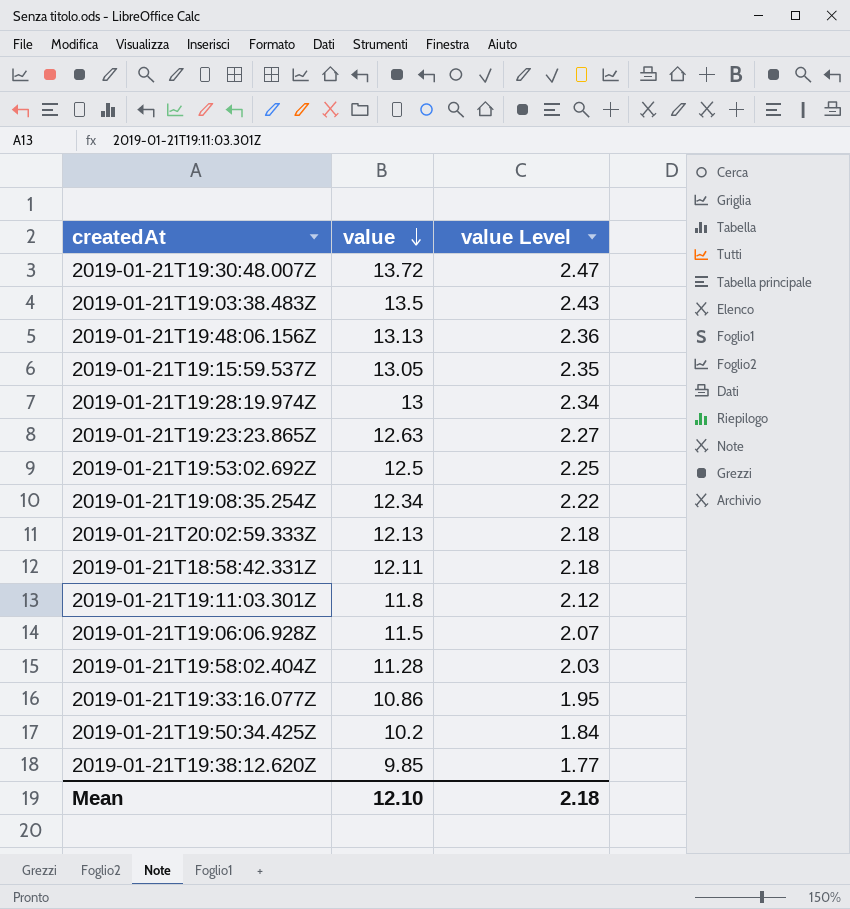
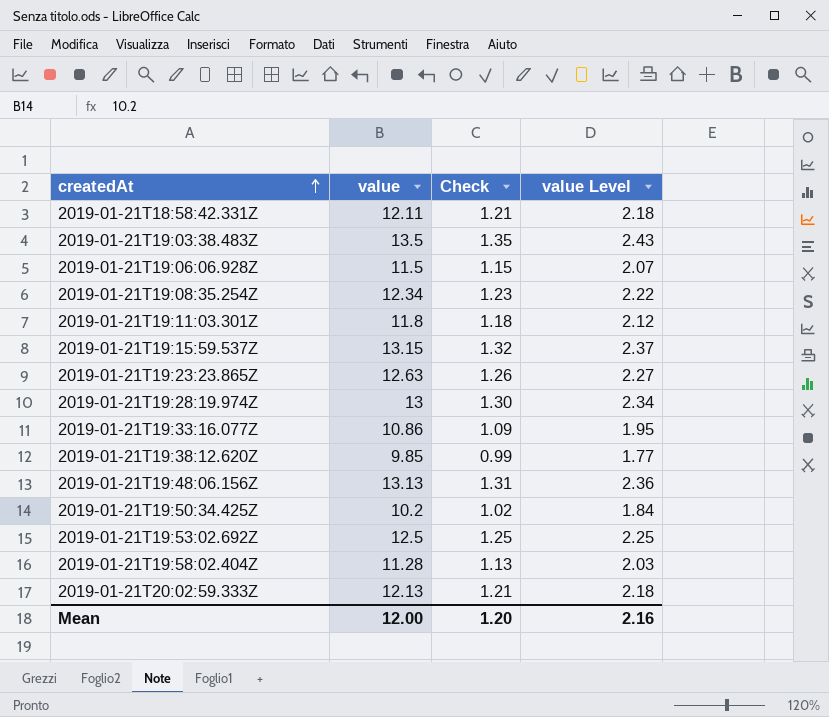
row order: value descending -> createdAt ascending
column Check | formula: none -> [value] * 0.1
row 2019-01-21T19:30:48.007Z: 13.72 | 2.47 -> none
2019-01-21T19:15:59.537Z | value: 13.05 -> 13.15
2019-01-21T19:15:59.537Z | value Level: 2.35 -> 2.37
Mean | value: 12.10 -> 12.00
Mean | value Level: 2.18 -> 2.16

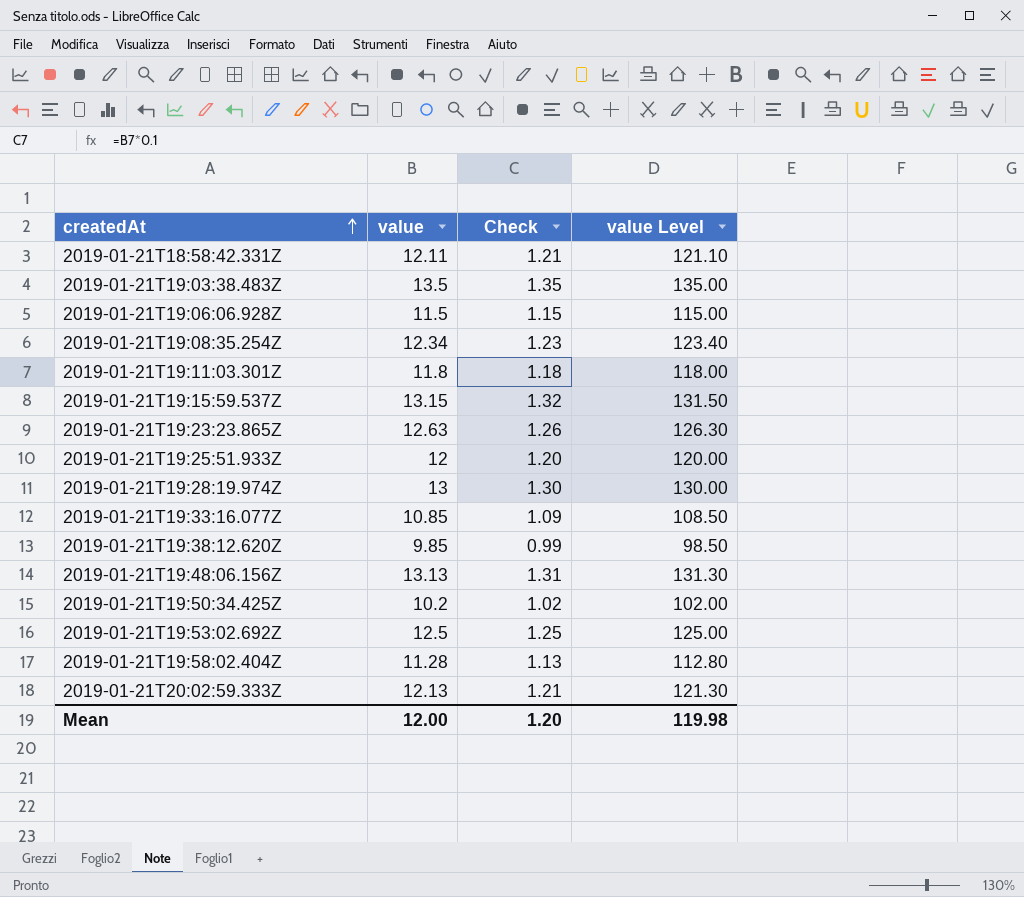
column value Level | formula: [value] * 0.18 -> [value] * 10
row 2019-01-21T19:25:51.933Z: none -> 12 | 1.20 | 120.00
2019-01-21T19:33:16.077Z | value: 10.86 -> 10.85
Mean | value Level: 2.16 -> 119.98

